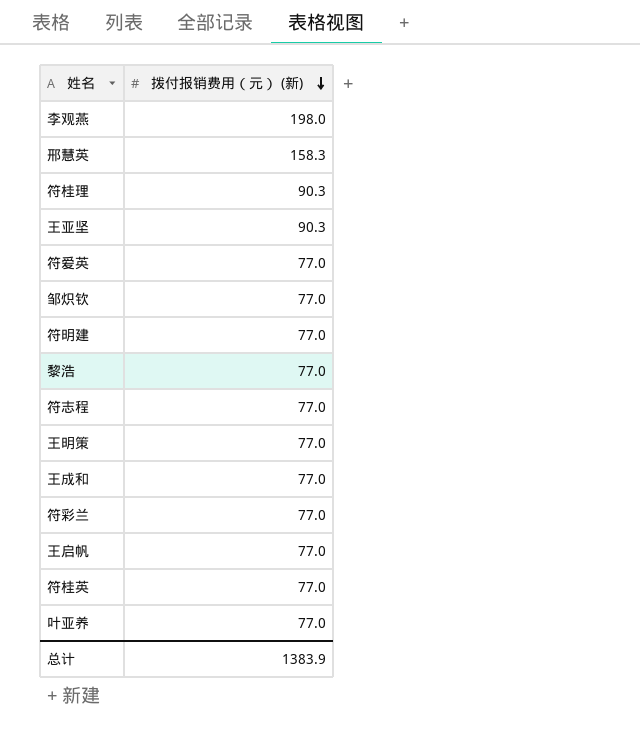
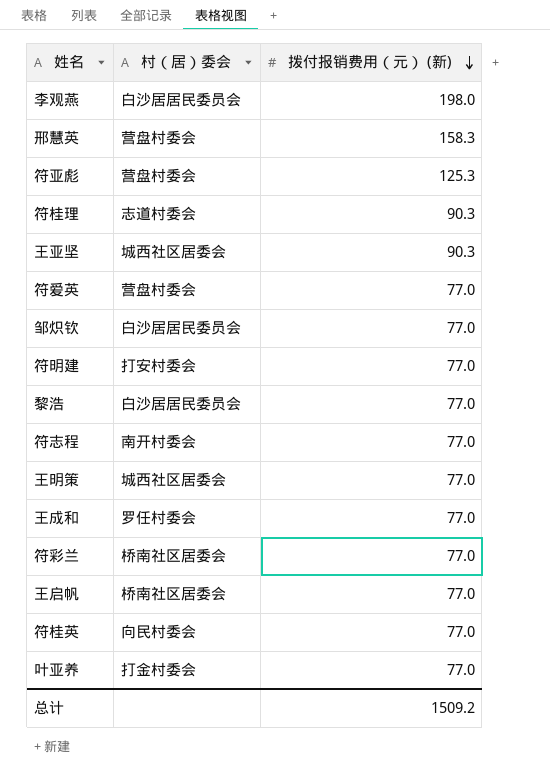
column 村（居）委会 | position: none -> 2
row 符亚彪: none -> 营盘村委会 | 125.3
总计 | 拨付报销费用（元） (新): 1383.9 -> 1509.2

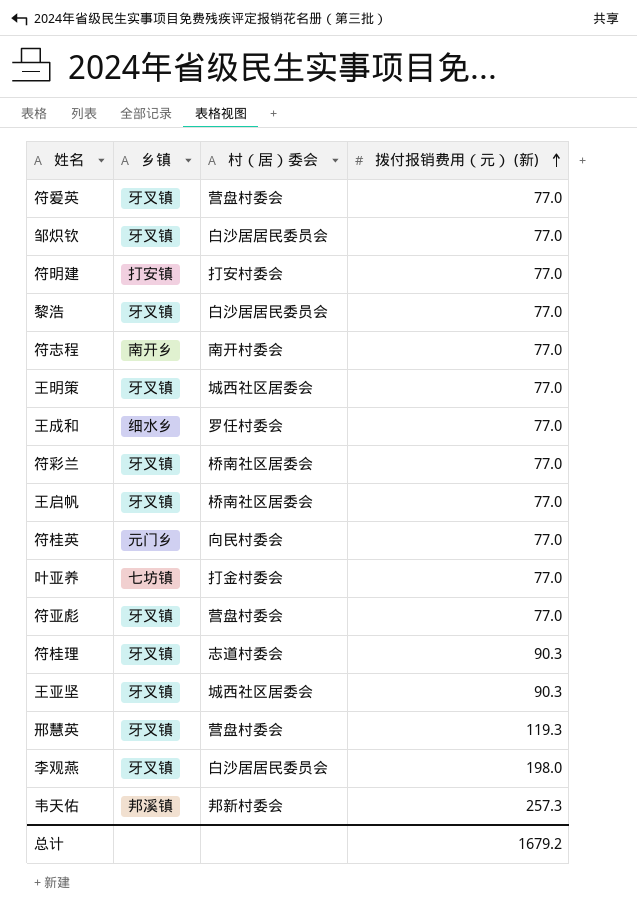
row order: 拨付报销费用（元） (新) descending -> 拨付报销费用（元） (新) ascending
column 乡镇 | position: none -> 2
符亚彪 | 拨付报销费用（元） (新): 125.3 -> 77.0
邢慧英 | 拨付报销费用（元） (新): 158.3 -> 119.3
row 韦天佑: none -> 邦溪镇 | 邦新村委会 | 257.3
总计 | 拨付报销费用（元） (新): 1509.2 -> 1679.2

